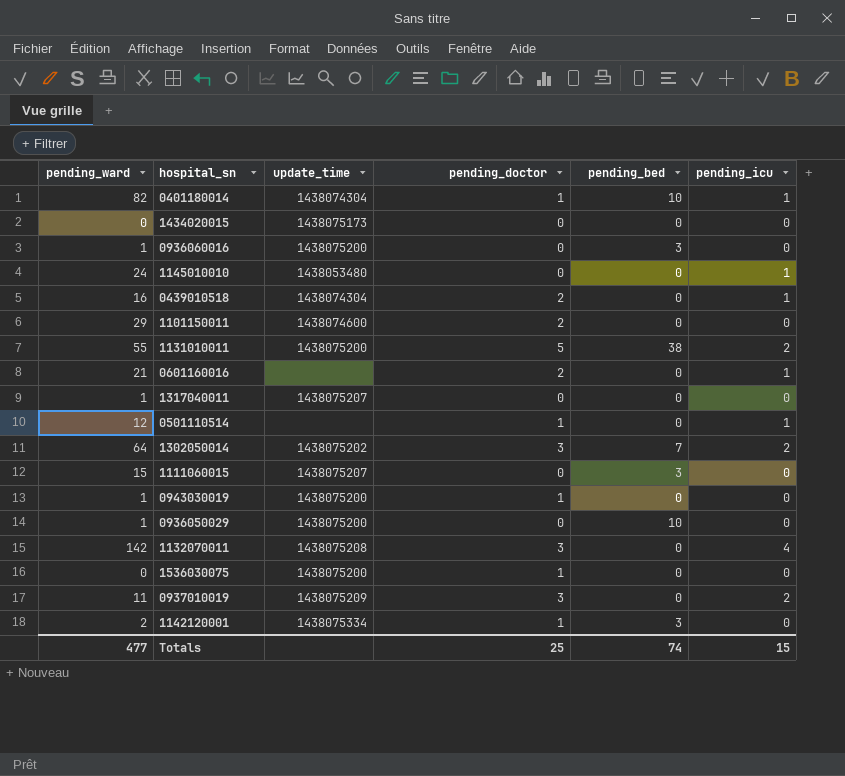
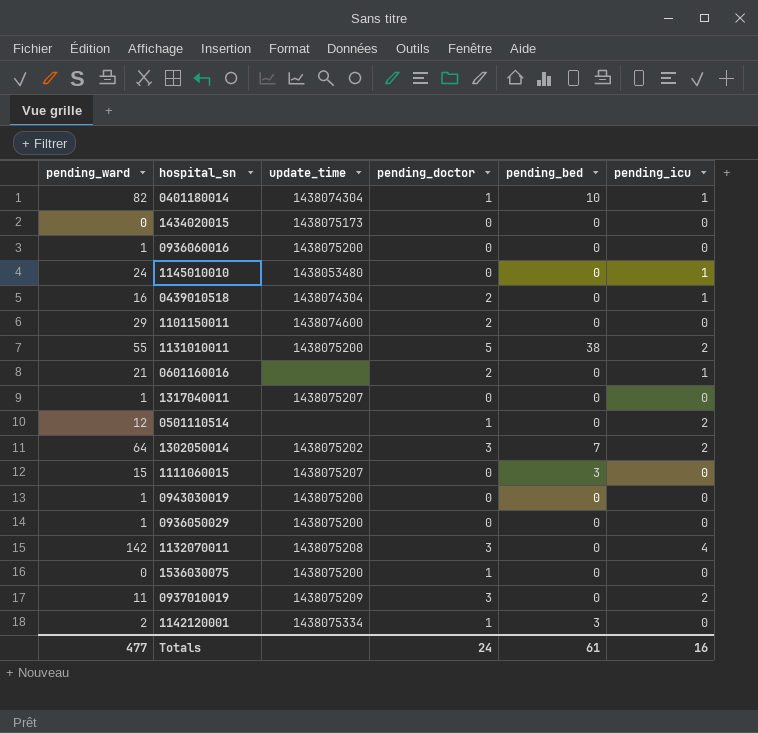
0936060016 | pending_bed: 3 -> 0
0501110514 | pending_icu: 1 -> 2
0943030019 | pending_doctor: 1 -> 0
0936050029 | pending_bed: 10 -> 0
Totals | pending_doctor: 25 -> 24
Totals | pending_bed: 74 -> 61
Totals | pending_icu: 15 -> 16

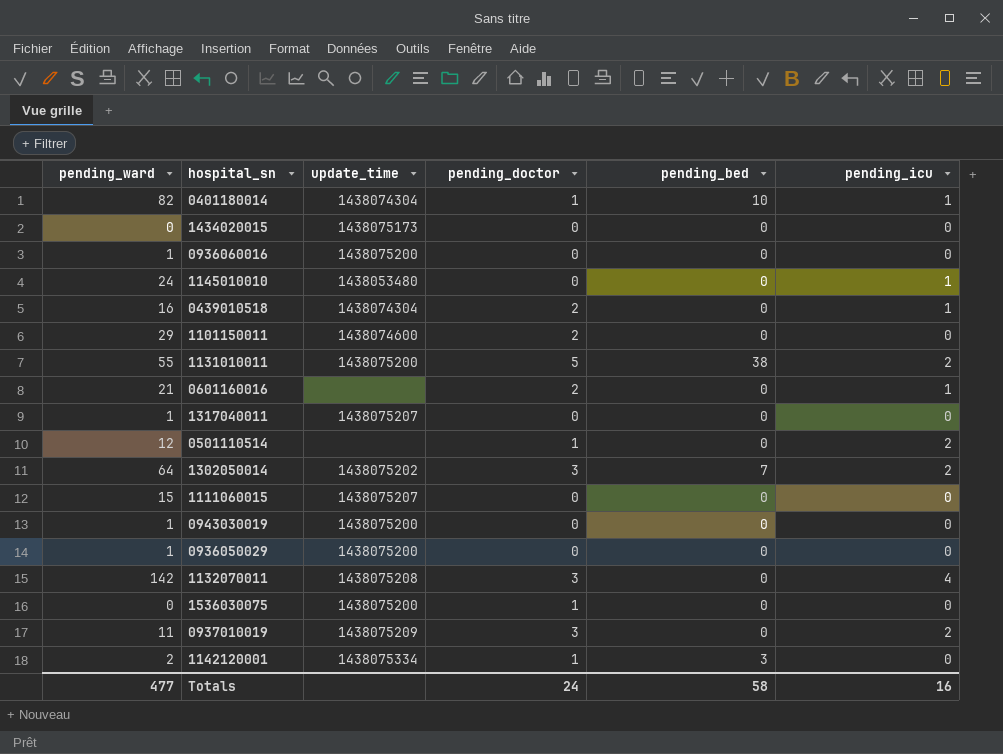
1111060015 | pending_bed: 3 -> 0
Totals | pending_bed: 61 -> 58

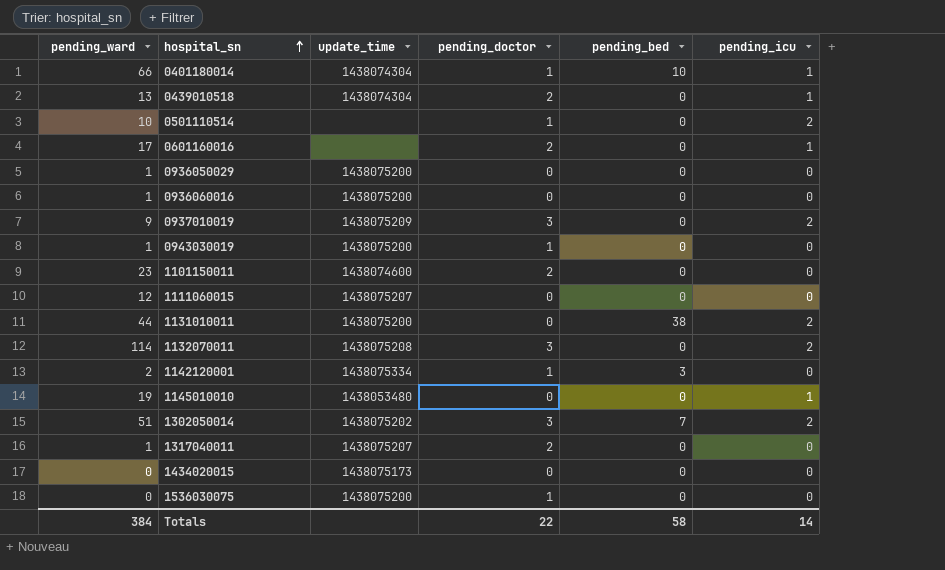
row order: none -> hospital_sn ascending
0401180014 | pending_ward: 82 -> 66
0439010518 | pending_ward: 16 -> 13
0501110514 | pending_ward: 12 -> 10
0601160016 | pending_ward: 21 -> 17
0937010019 | pending_ward: 11 -> 9
0943030019 | pending_doctor: 0 -> 1
1101150011 | pending_ward: 29 -> 23
1111060015 | pending_ward: 15 -> 12
1131010011 | pending_ward: 55 -> 44
1131010011 | pending_doctor: 5 -> 0
1132070011 | pending_ward: 142 -> 114
1132070011 | pending_icu: 4 -> 2
1145010010 | pending_ward: 24 -> 19
1302050014 | pending_ward: 64 -> 51
1317040011 | pending_doctor: 0 -> 2
Totals | pending_ward: 477 -> 384
Totals | pending_doctor: 24 -> 22
Totals | pending_icu: 16 -> 14

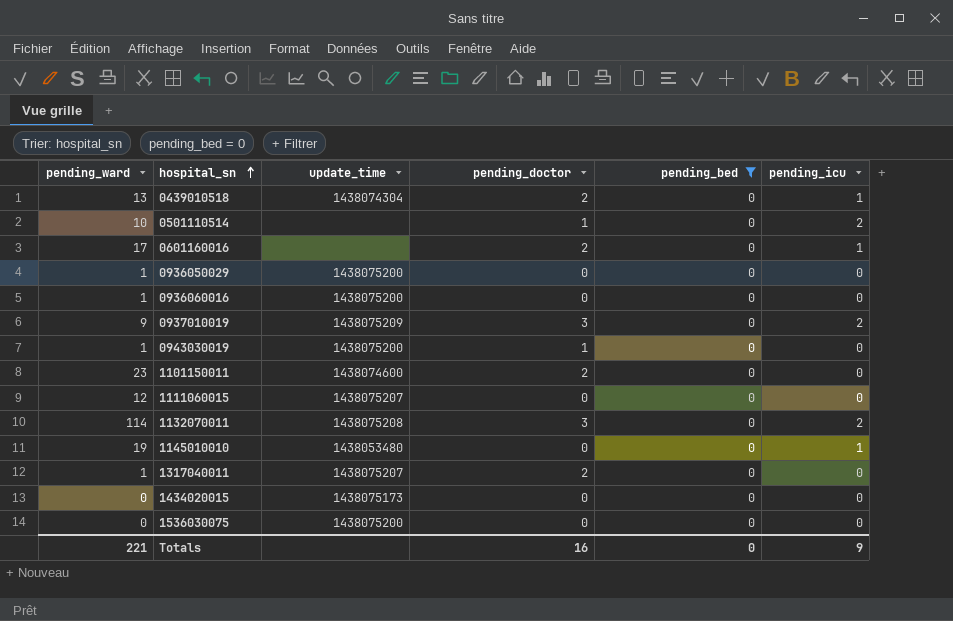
filter: none -> pending_bed = 0
1536030075 | pending_doctor: 1 -> 0
Totals | pending_ward: 384 -> 221
Totals | pending_doctor: 22 -> 16
Totals | pending_bed: 58 -> 0
Totals | pending_icu: 14 -> 9

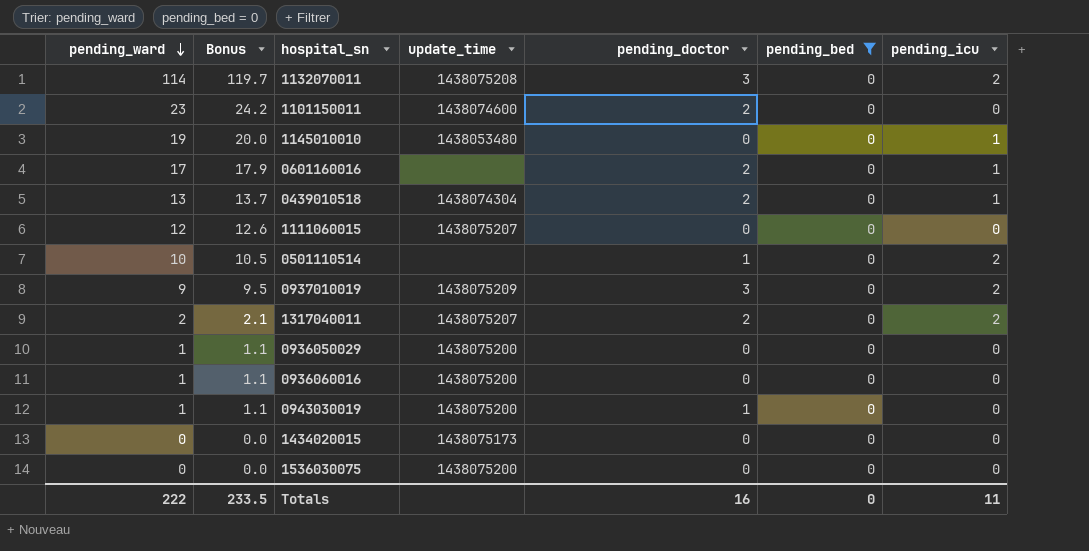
row order: hospital_sn ascending -> pending_ward descending
column Bonus | formula: none -> [pending_ward] * 1.05
1317040011 | pending_ward: 1 -> 2
1317040011 | pending_icu: 0 -> 2
Totals | pending_ward: 221 -> 222
Totals | pending_icu: 9 -> 11

